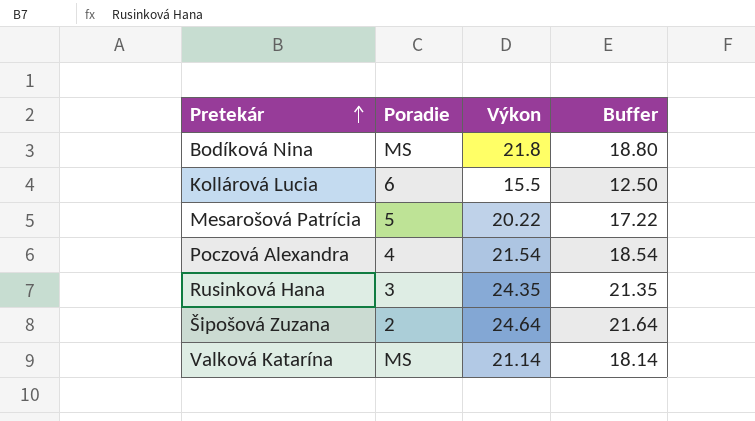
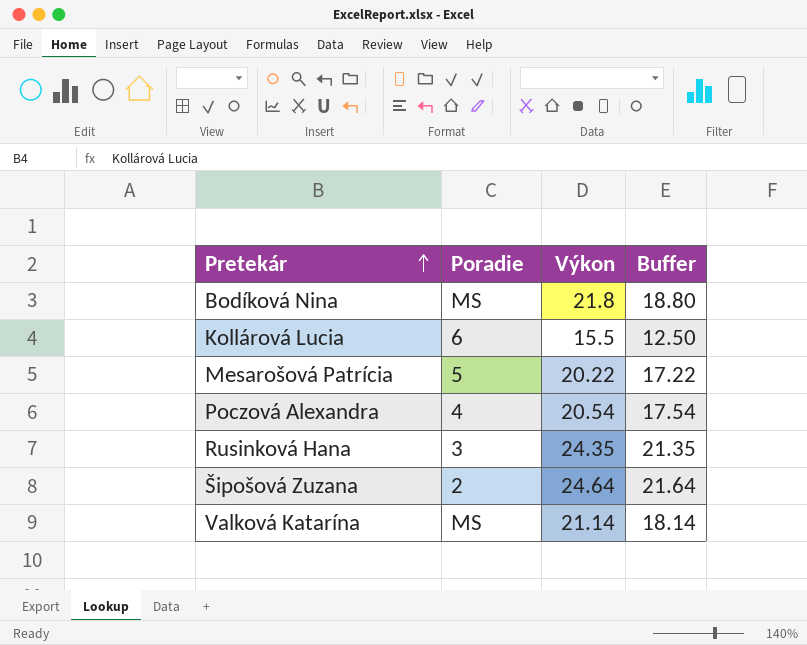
Poczová Alexandra | Výkon: 21.54 -> 20.54
Poczová Alexandra | Buffer: 18.54 -> 17.54

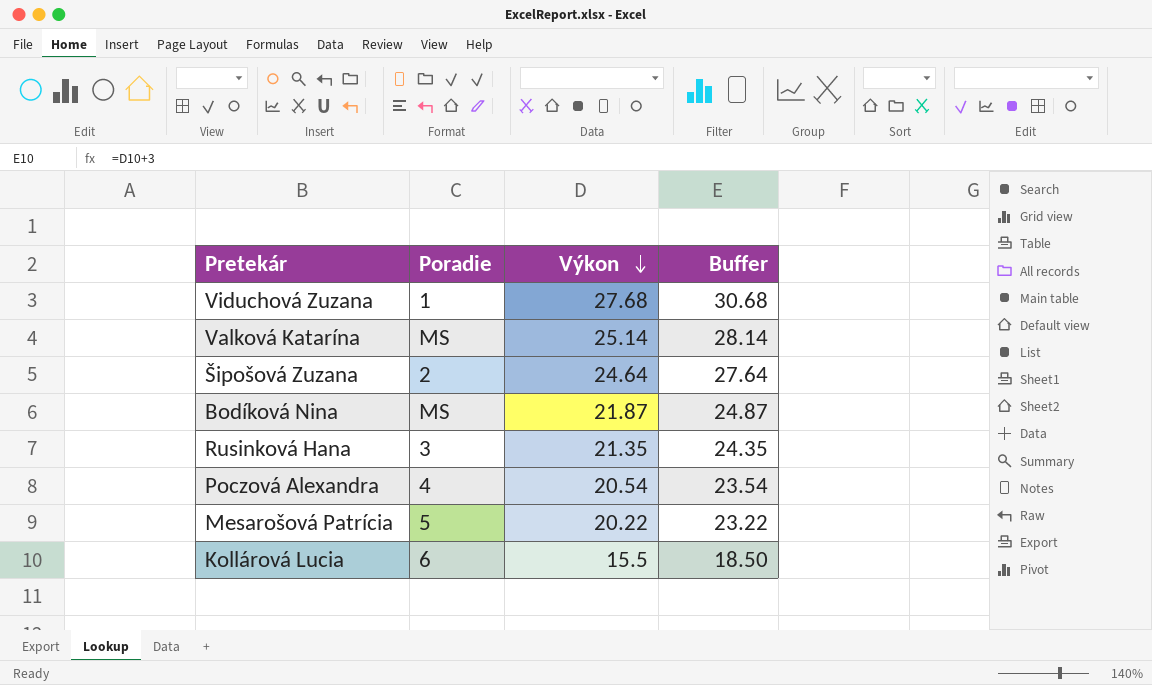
row order: Pretekár ascending -> Výkon descending
column Buffer | formula: [Výkon] - 3 -> [Výkon] + 3
row Viduchová Zuzana: none -> 1 | 27.68 | 30.68
Valková Katarína | Výkon: 21.14 -> 25.14
Bodíková Nina | Výkon: 21.8 -> 21.87
Rusinková Hana | Výkon: 24.35 -> 21.35

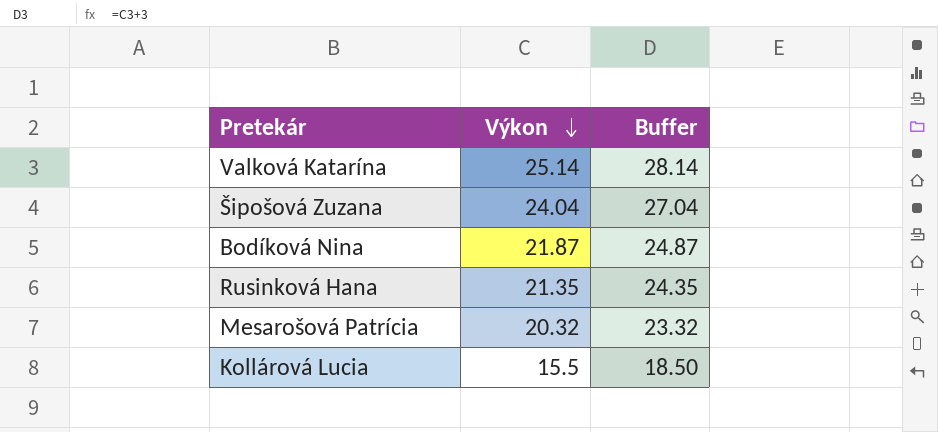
column Poradie | position: 2 -> none
row Viduchová Zuzana: 1 | 27.68 | 30.68 -> none
row Poczová Alexandra: 4 | 20.54 | 23.54 -> none
Šipošová Zuzana | Výkon: 24.64 -> 24.04
Šipošová Zuzana | Buffer: 27.64 -> 27.04
Mesarošová Patrícia | Výkon: 20.22 -> 20.32
Mesarošová Patrícia | Buffer: 23.22 -> 23.32

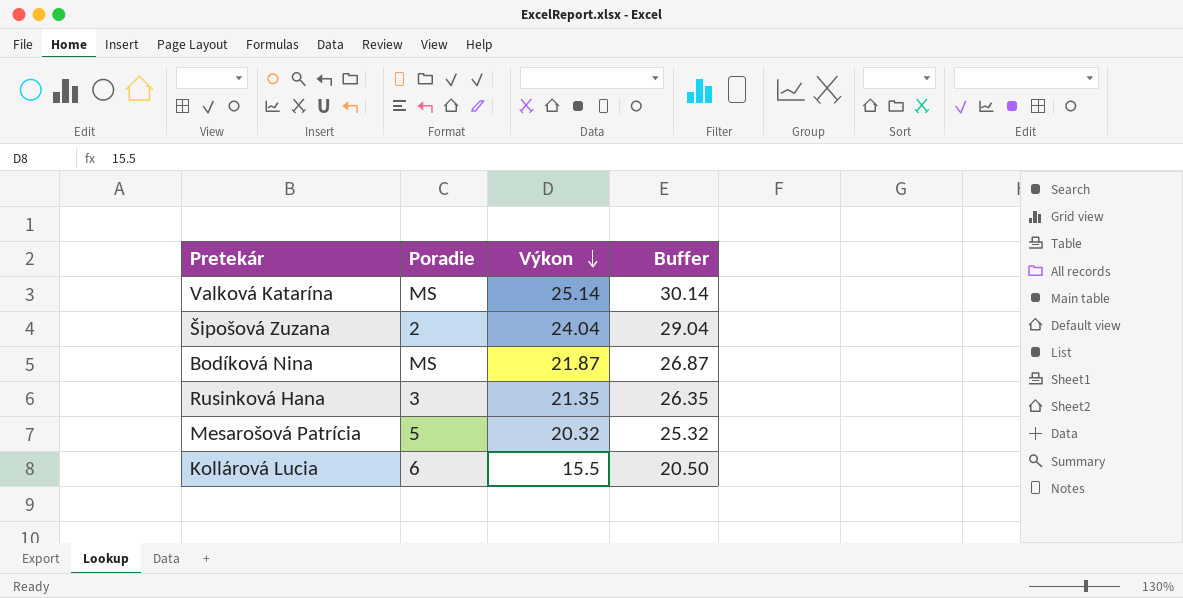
column Poradie | position: none -> 2
column Buffer | formula: [Výkon] + 3 -> [Výkon] + 5

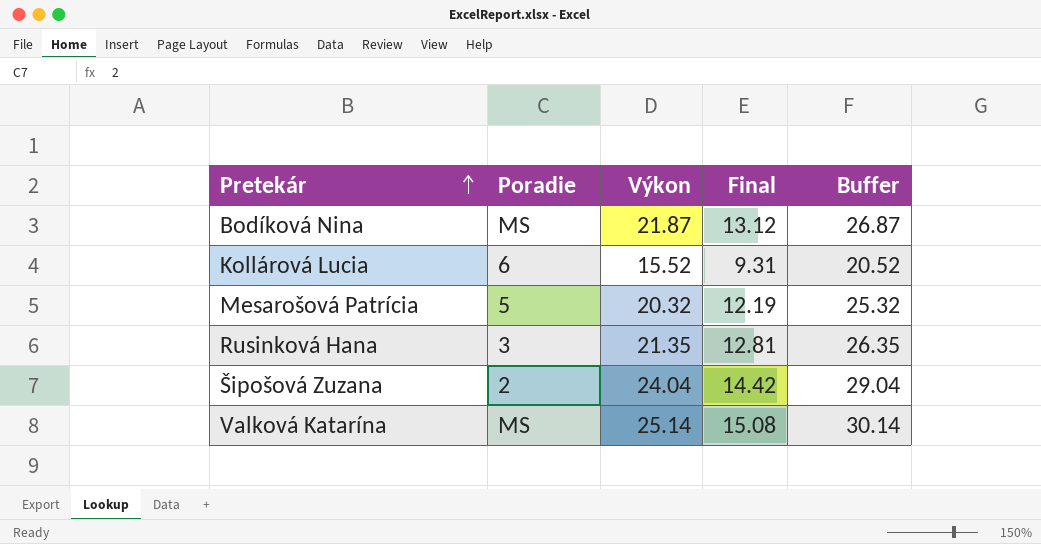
row order: Výkon descending -> Pretekár ascending
column Final | formula: none -> [Výkon] * 0.6
Kollárová Lucia | Výkon: 15.5 -> 15.52
Kollárová Lucia | Buffer: 20.50 -> 20.52

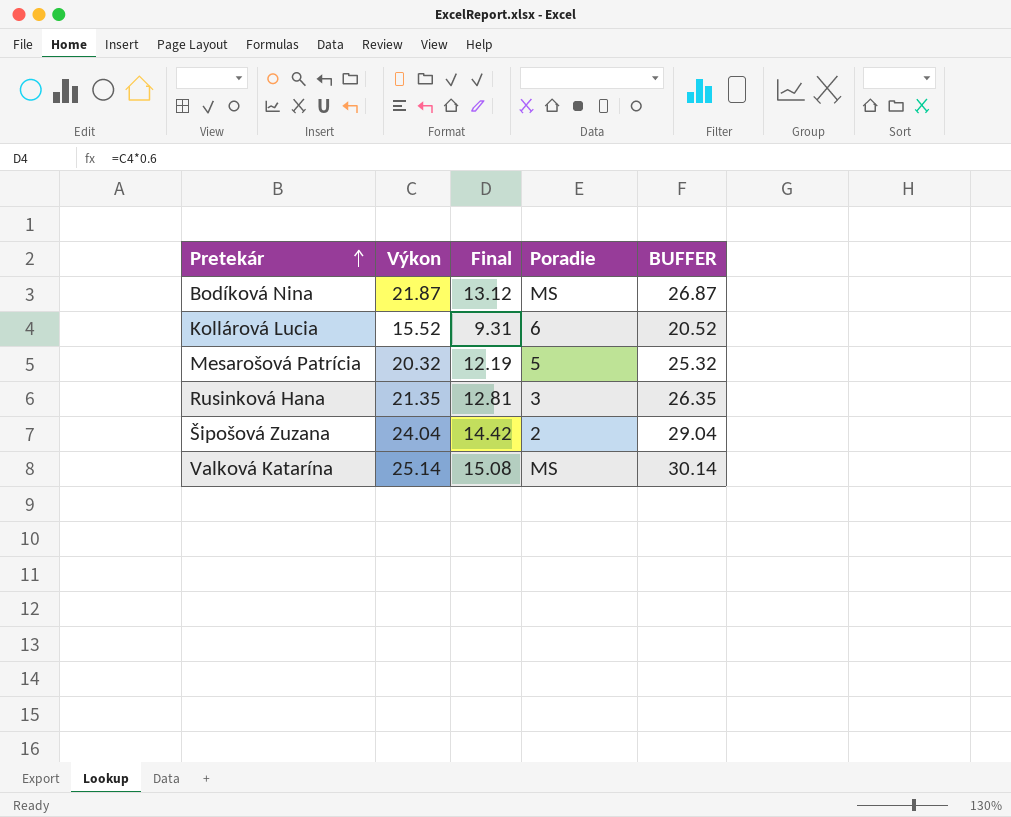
column Poradie | position: 2 -> 4
column name: Buffer -> BUFFER

